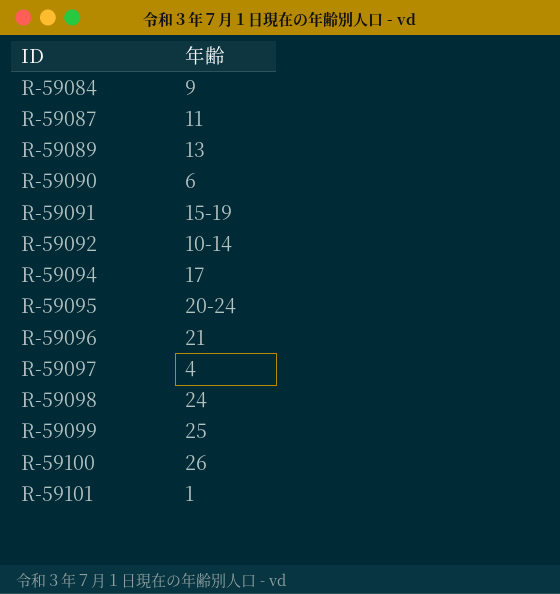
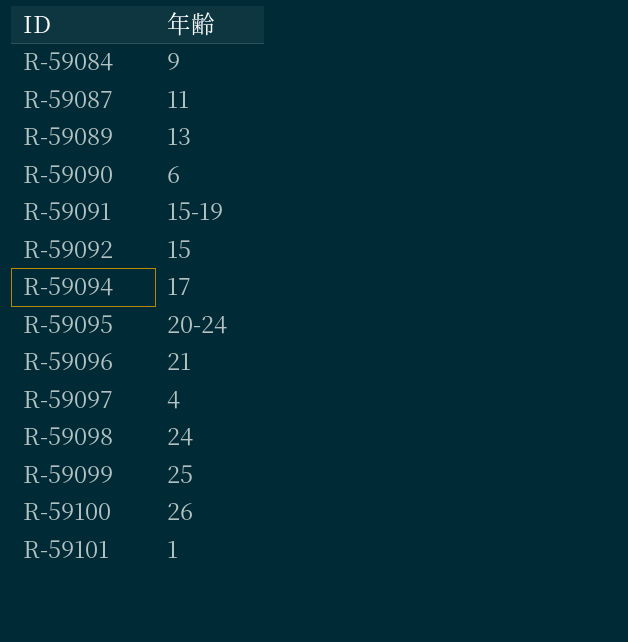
R-59092 | 年齢: 10-14 -> 15

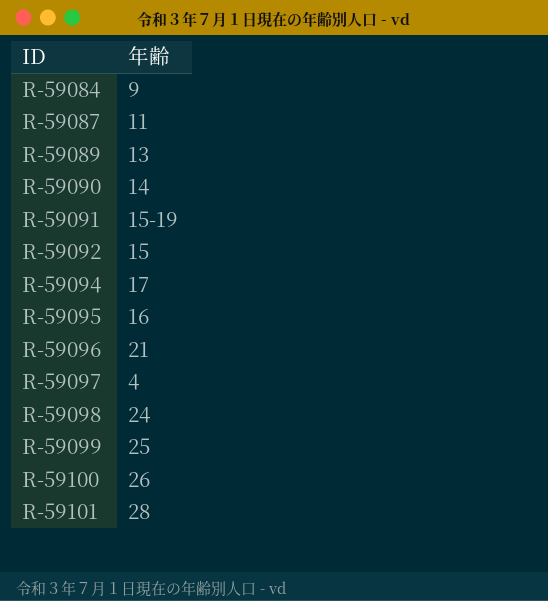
R-59090 | 年齢: 6 -> 14
R-59095 | 年齢: 20-24 -> 16
R-59101 | 年齢: 1 -> 28

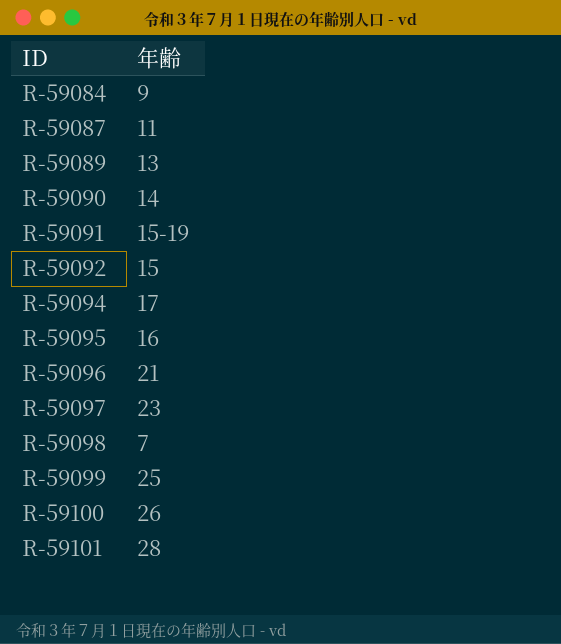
R-59097 | 年齢: 4 -> 23
R-59098 | 年齢: 24 -> 7

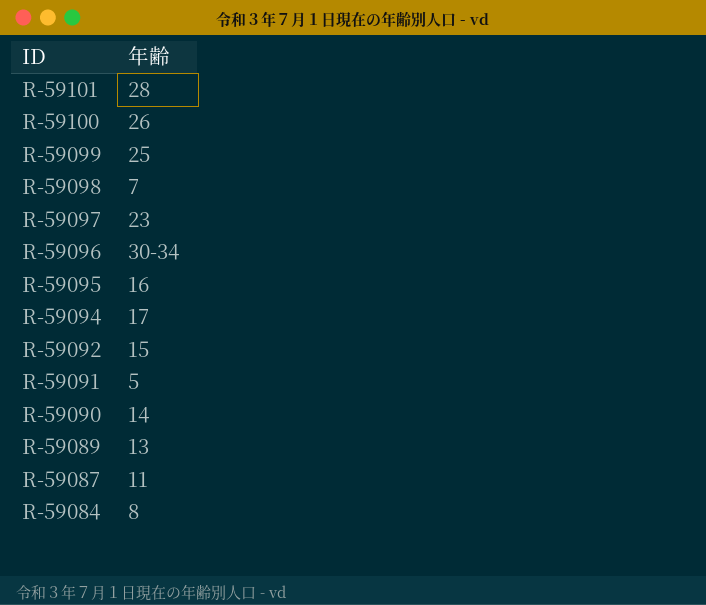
row order: ID ascending -> ID descending
R-59096 | 年齢: 21 -> 30-34
R-59091 | 年齢: 15-19 -> 5
R-59084 | 年齢: 9 -> 8

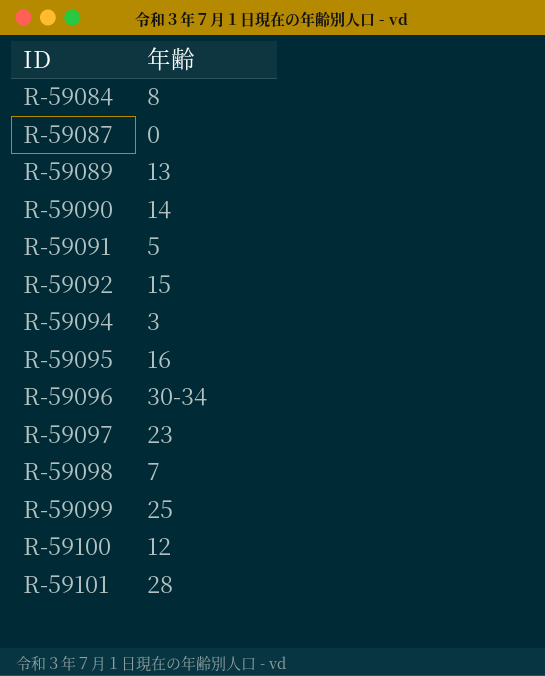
row order: ID descending -> ID ascending
R-59087 | 年齢: 11 -> 0
R-59094 | 年齢: 17 -> 3
R-59100 | 年齢: 26 -> 12

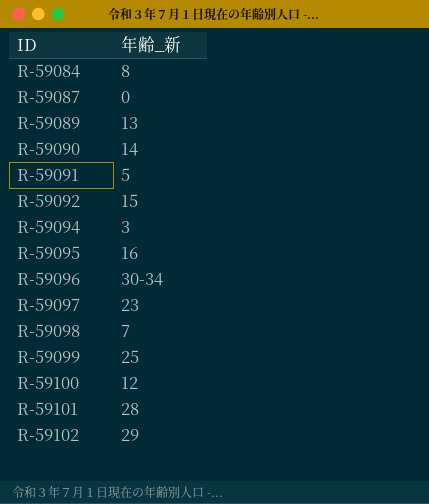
column name: 年齢 -> 年齢_新
row R-59102: none -> 29

